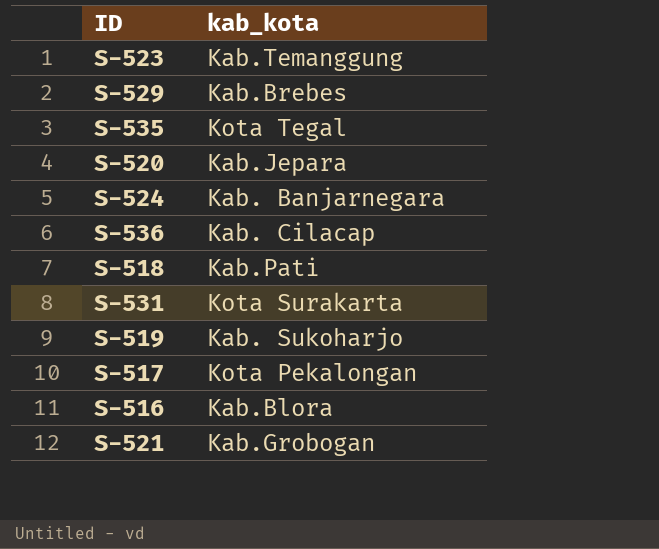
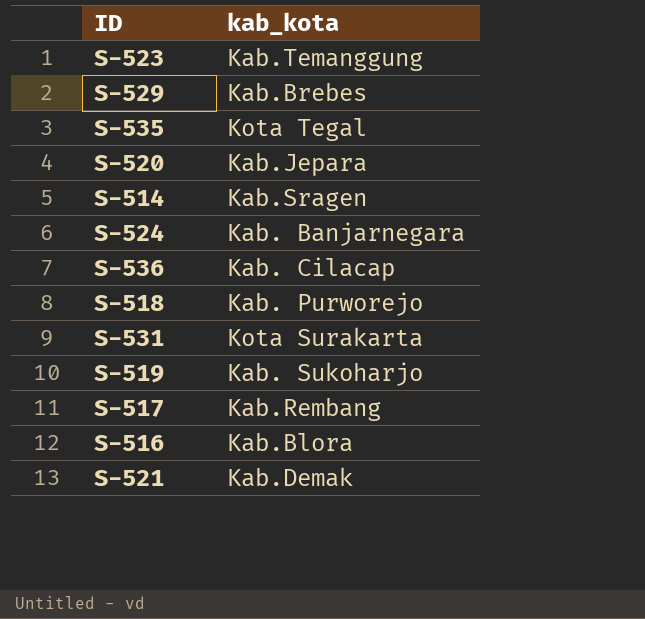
row S-514: none -> Kab.Sragen
S-518 | kab_kota: Kab.Pati -> Kab. Purworejo
S-517 | kab_kota: Kota Pekalongan -> Kab.Rembang
S-521 | kab_kota: Kab.Grobogan -> Kab.Demak

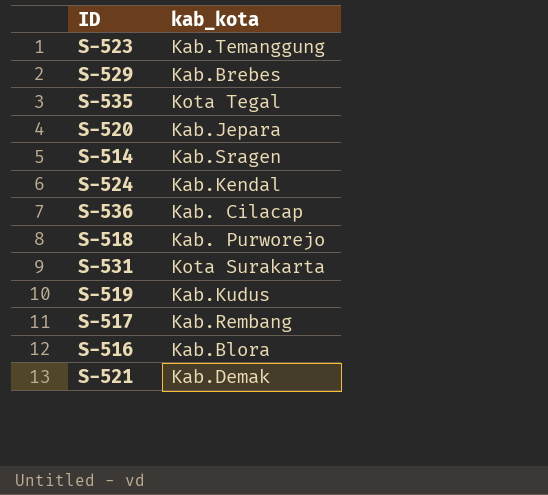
S-524 | kab_kota: Kab. Banjarnegara -> Kab.Kendal
S-519 | kab_kota: Kab. Sukoharjo -> Kab.Kudus

